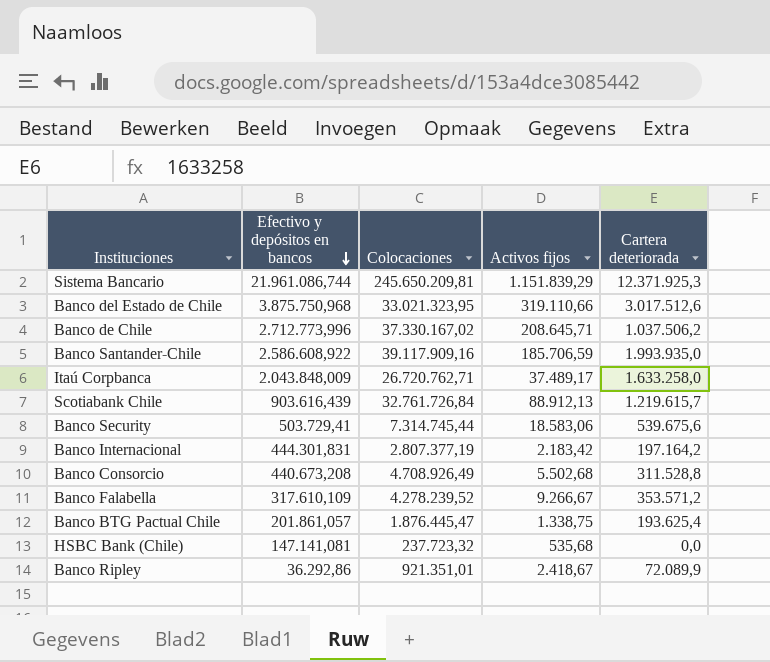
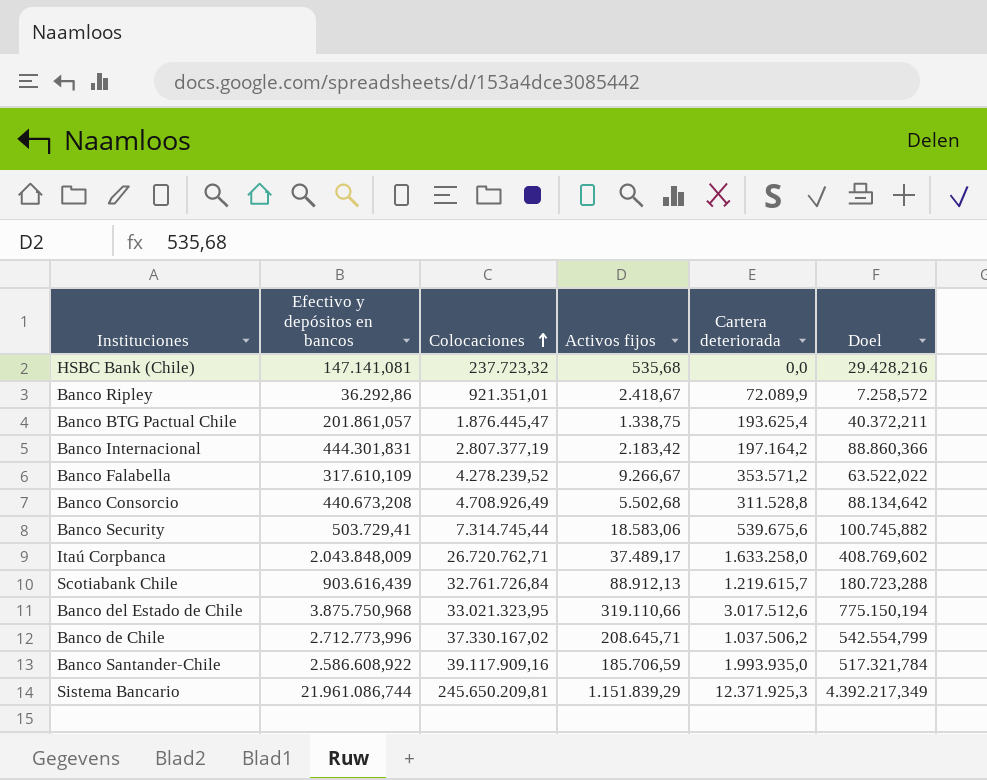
row order: Efectivo y depósitos en bancos descending -> Colocaciones ascending
column Doel | formula: none -> [Efectivo y depósitos en bancos] * 0,2

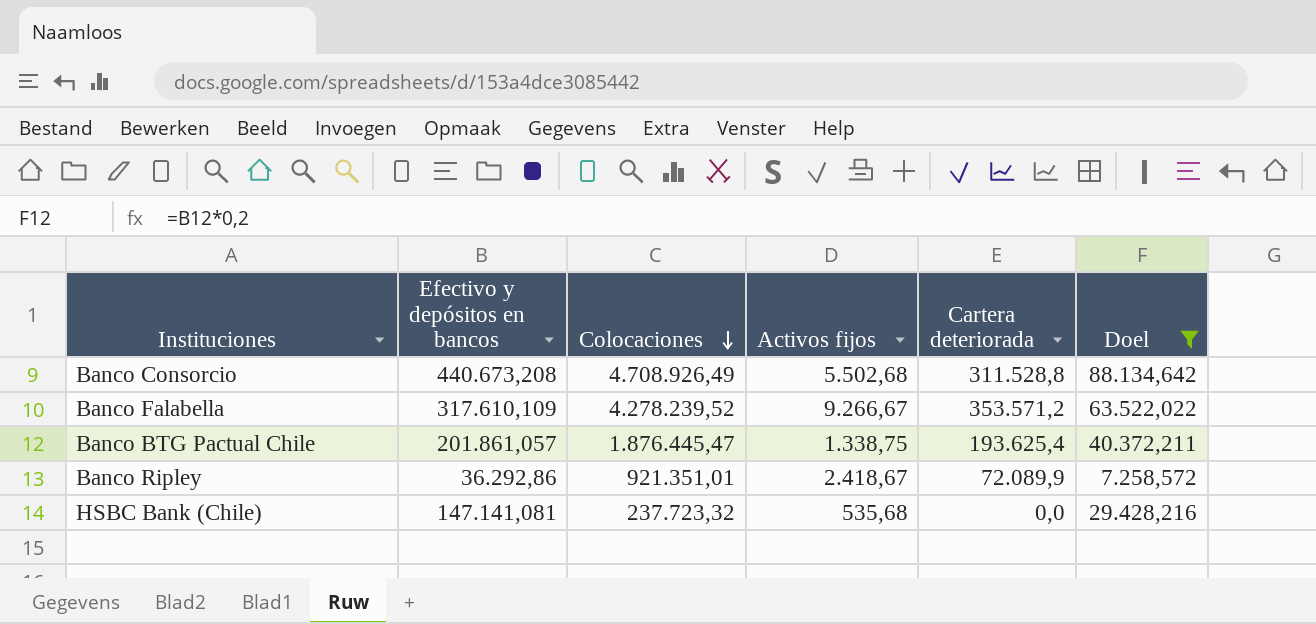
filter: none -> Doel <= 88.134,642
row order: Colocaciones ascending -> Colocaciones descending

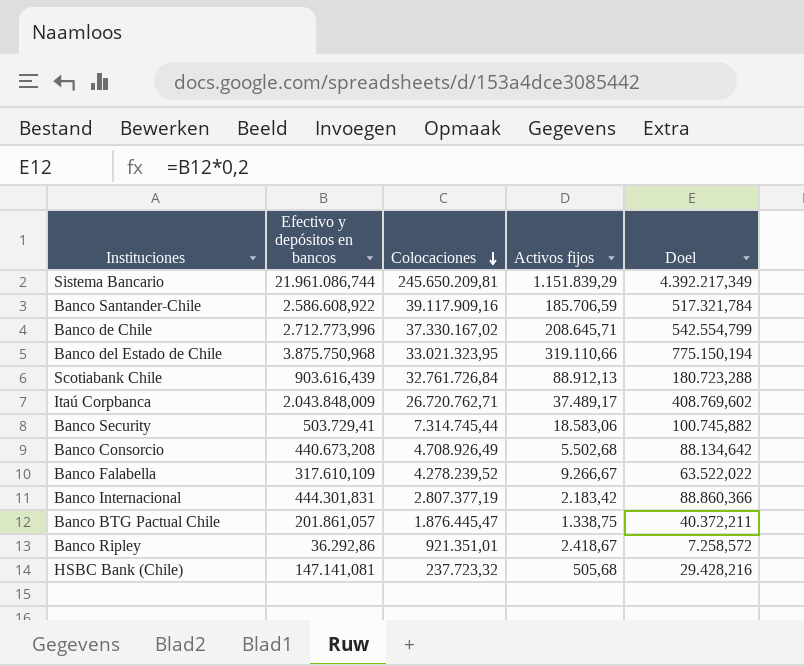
filter: Doel <= 88.134,642 -> none
column Cartera deteriorada | position: 5 -> none
HSBC Bank (Chile) | Activos fijos: 535,68 -> 505,68

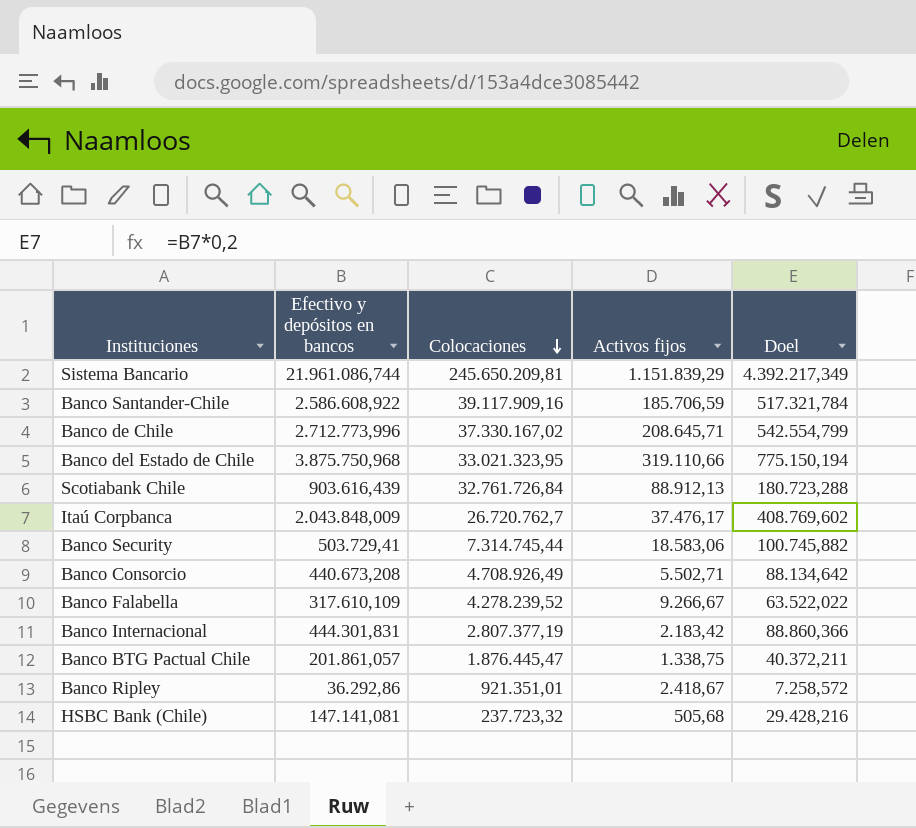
Itaú Corpbanca | Colocaciones: 26.720.762,71 -> 26.720.762,7
Itaú Corpbanca | Activos fijos: 37.489,17 -> 37.476,17
Banco Consorcio | Activos fijos: 5.502,68 -> 5.502,71

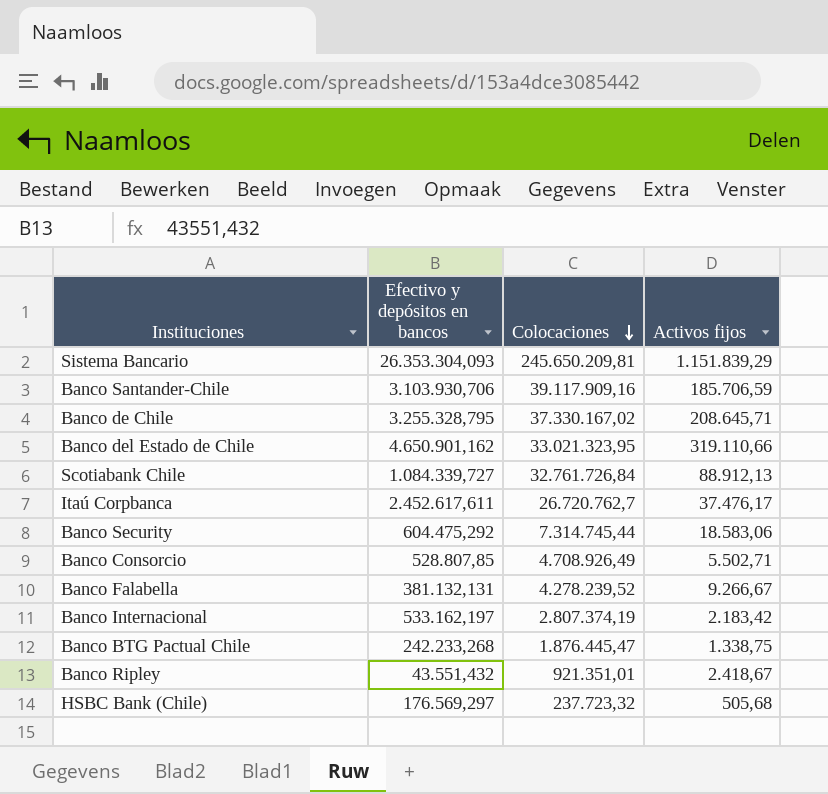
column Doel | formula: [Efectivo y depósitos en bancos] * 0,2 -> none
Sistema Bancario | Efectivo y depósitos en bancos: 21.961.086,744 -> 26.353.304,093
Banco Santander-Chile | Efectivo y depósitos en bancos: 2.586.608,922 -> 3.103.930,706
Banco de Chile | Efectivo y depósitos en bancos: 2.712.773,996 -> 3.255.328,795
Banco del Estado de Chile | Efectivo y depósitos en bancos: 3.875.750,968 -> 4.650.901,162
Scotiabank Chile | Efectivo y depósitos en bancos: 903.616,439 -> 1.084.339,727
Itaú Corpbanca | Efectivo y depósitos en bancos: 2.043.848,009 -> 2.452.617,611
Banco Security | Efectivo y depósitos en bancos: 503.729,41 -> 604.475,292
Banco Consorcio | Efectivo y depósitos en bancos: 440.673,208 -> 528.807,85
Banco Falabella | Efectivo y depósitos en bancos: 317.610,109 -> 381.132,131
Banco Internacional | Efectivo y depósitos en bancos: 444.301,831 -> 533.162,197
Banco Internacional | Colocaciones: 2.807.377,19 -> 2.807.374,19
Banco BTG Pactual Chile | Efectivo y depósitos en bancos: 201.861,057 -> 242.233,268
Banco Ripley | Efectivo y depósitos en bancos: 36.292,86 -> 43.551,432
HSBC Bank (Chile) | Efectivo y depósitos en bancos: 147.141,081 -> 176.569,297

